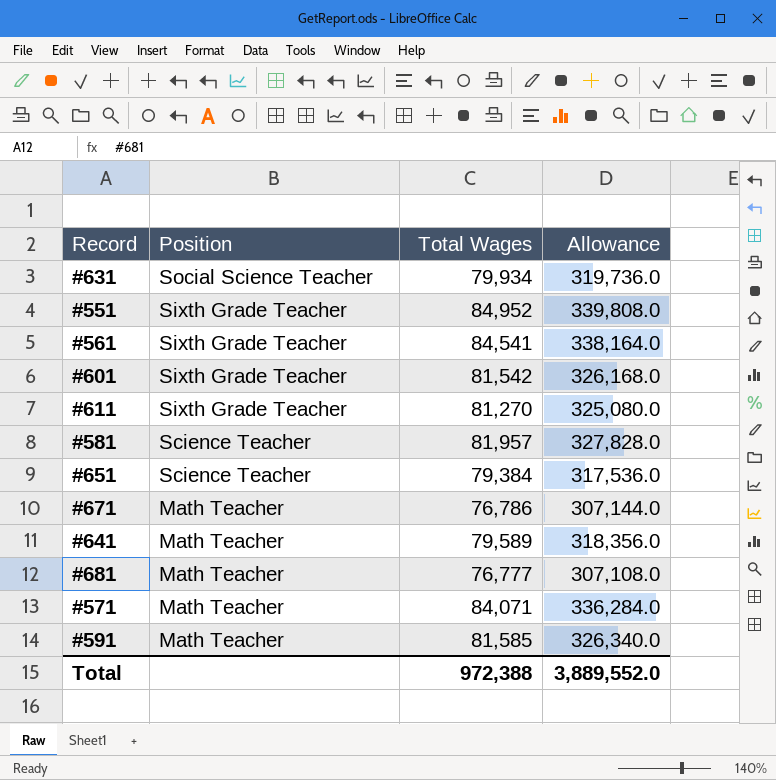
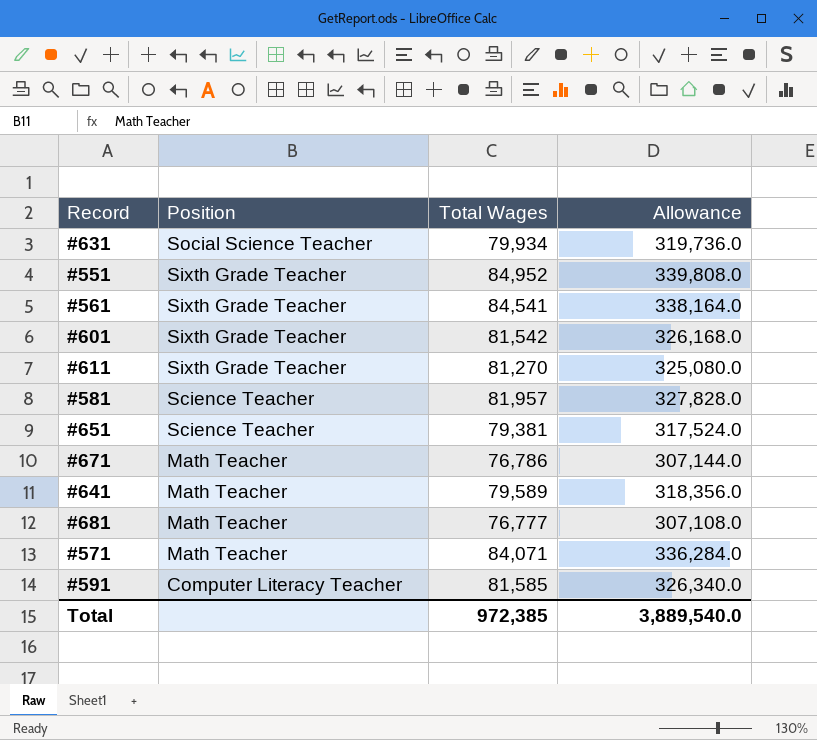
#651 | Total Wages: 79,384 -> 79,381
#651 | Allowance: 317,536.0 -> 317,524.0
#591 | Position: Math Teacher -> Computer Literacy Teacher
Total | Total Wages: 972,388 -> 972,385
Total | Allowance: 3,889,552.0 -> 3,889,540.0

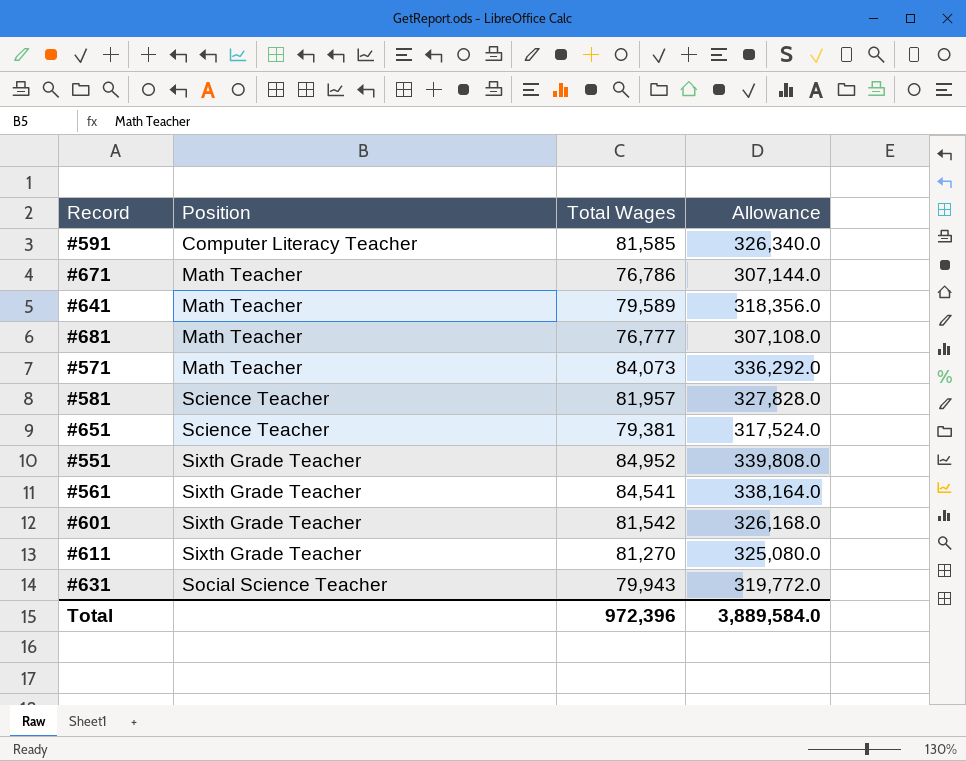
row order: Position descending -> Position ascending
#571 | Total Wages: 84,071 -> 84,073
#571 | Allowance: 336,284.0 -> 336,292.0
#631 | Total Wages: 79,934 -> 79,943
#631 | Allowance: 319,736.0 -> 319,772.0
Total | Total Wages: 972,385 -> 972,396
Total | Allowance: 3,889,540.0 -> 3,889,584.0

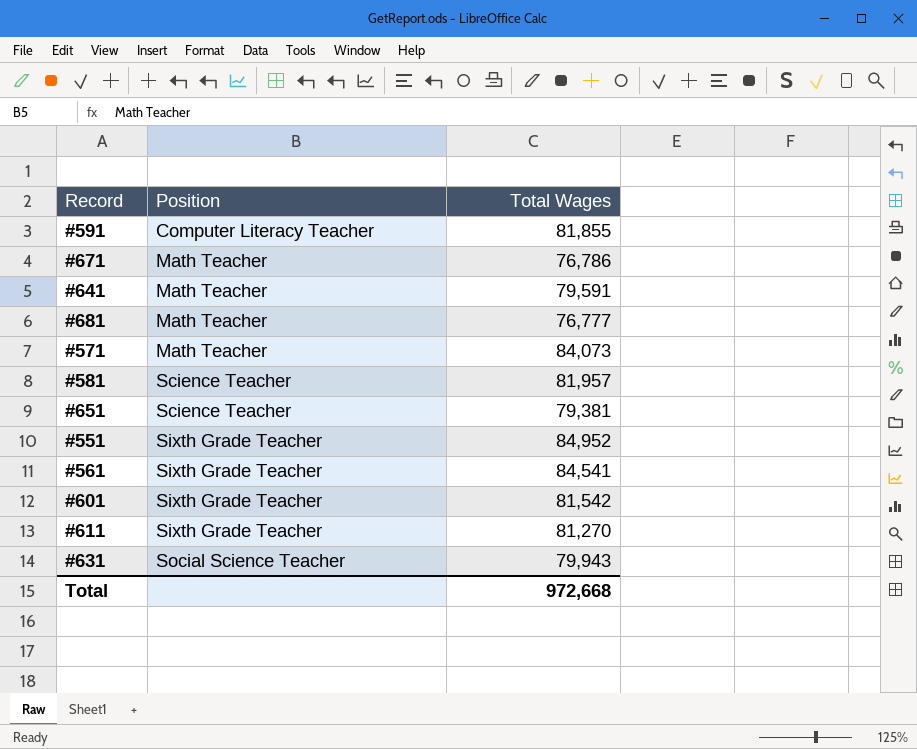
column Allowance | formula: [Total Wages] * 4 -> none
#591 | Total Wages: 81,585 -> 81,855
#641 | Total Wages: 79,589 -> 79,591
Total | Total Wages: 972,396 -> 972,668

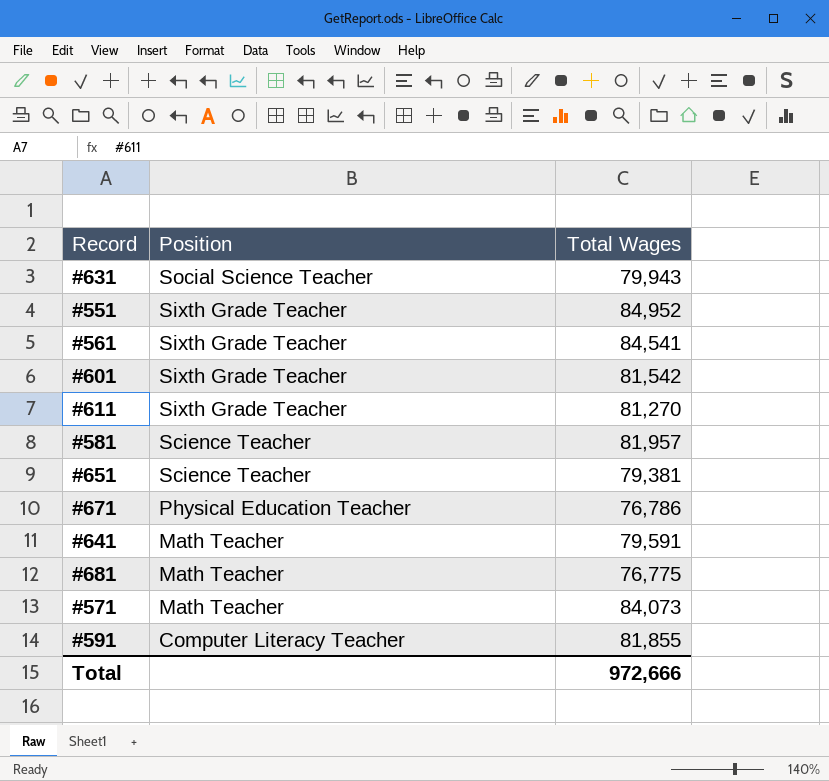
row order: Position ascending -> Position descending
#671 | Position: Math Teacher -> Physical Education Teacher
#681 | Total Wages: 76,777 -> 76,775
Total | Total Wages: 972,668 -> 972,666

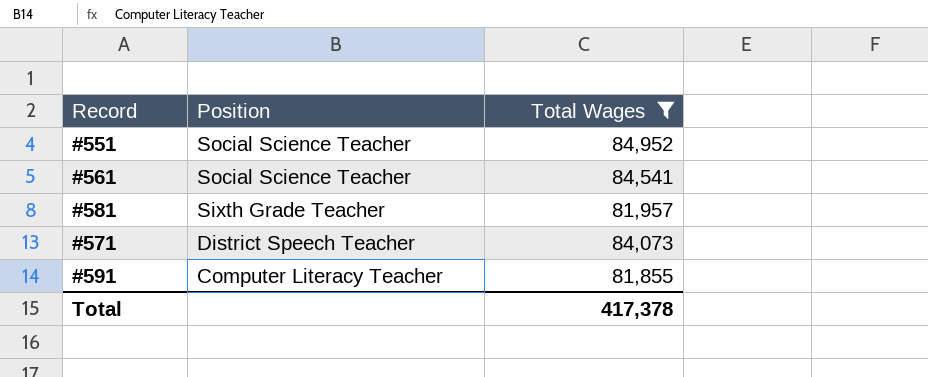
filter: none -> Total Wages >= 81,855
#551 | Position: Sixth Grade Teacher -> Social Science Teacher
#561 | Position: Sixth Grade Teacher -> Social Science Teacher
#581 | Position: Science Teacher -> Sixth Grade Teacher
#571 | Position: Math Teacher -> District Speech Teacher
Total | Total Wages: 972,666 -> 417,378

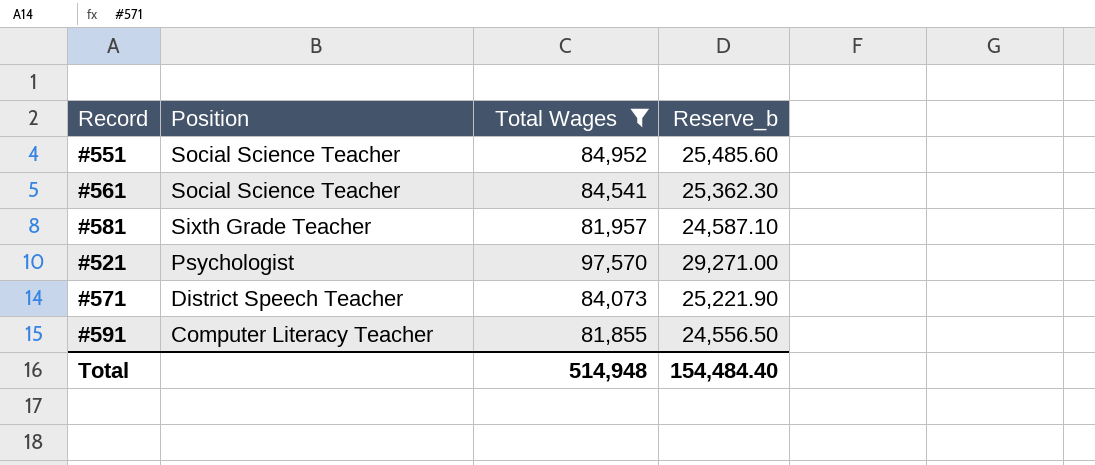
column Reserve_b | formula: none -> [Total Wages] * 0.3
row #521: none -> Psychologist | 97,570 | 29,271.00
Total | Total Wages: 417,378 -> 514,948

